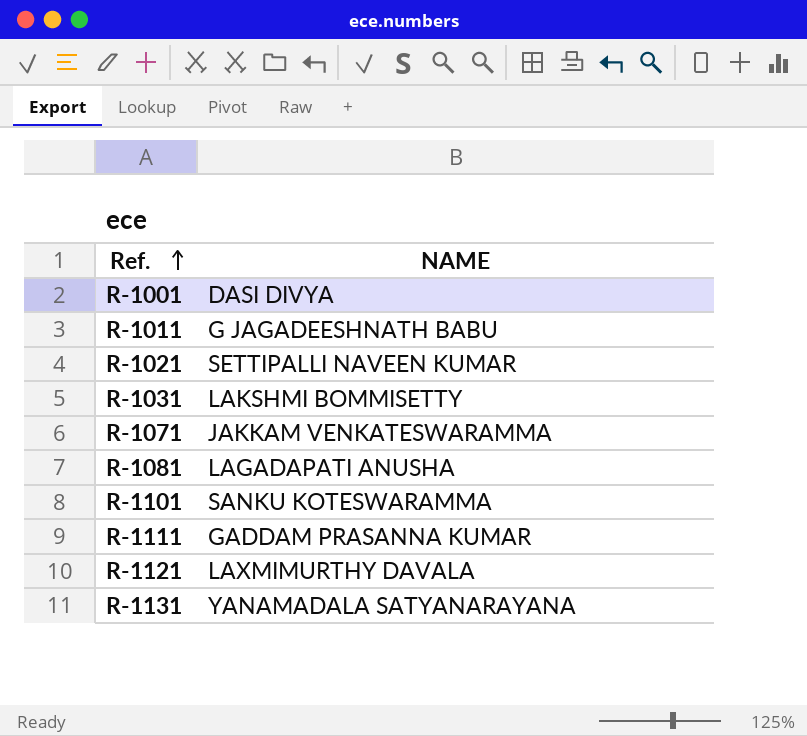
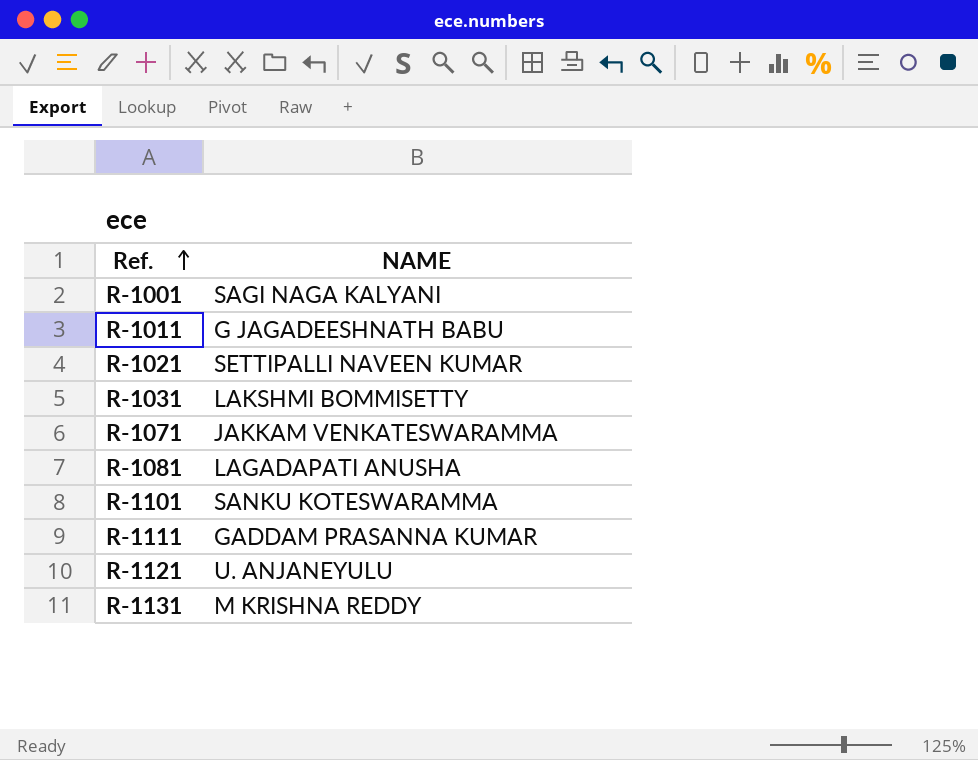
R-1001 | NAME: DASI DIVYA -> SAGI NAGA KALYANI
R-1121 | NAME: LAXMIMURTHY DAVALA -> U. ANJANEYULU
R-1131 | NAME: YANAMADALA SATYANARAYANA -> M KRISHNA REDDY

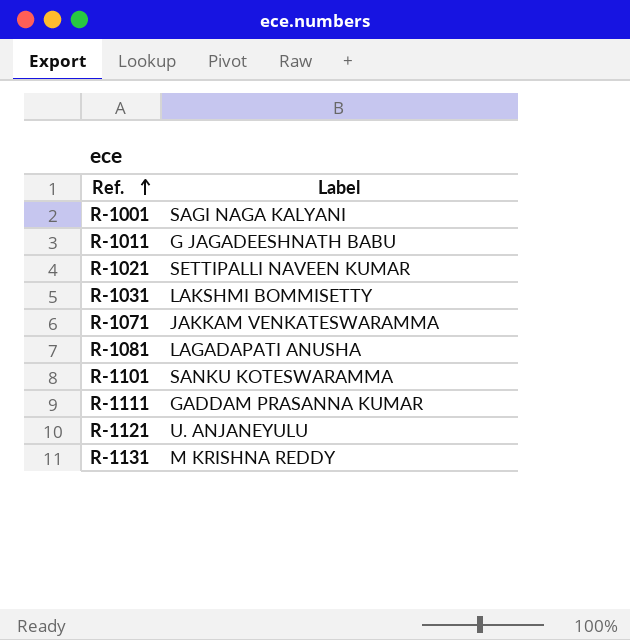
column name: NAME -> Label

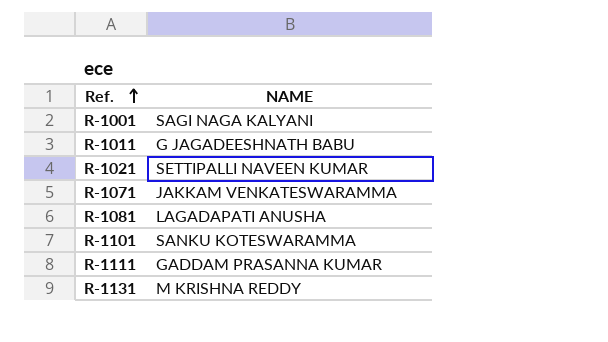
column name: Label -> NAME
row R-1031: LAKSHMI BOMMISETTY -> none
row R-1121: U. ANJANEYULU -> none

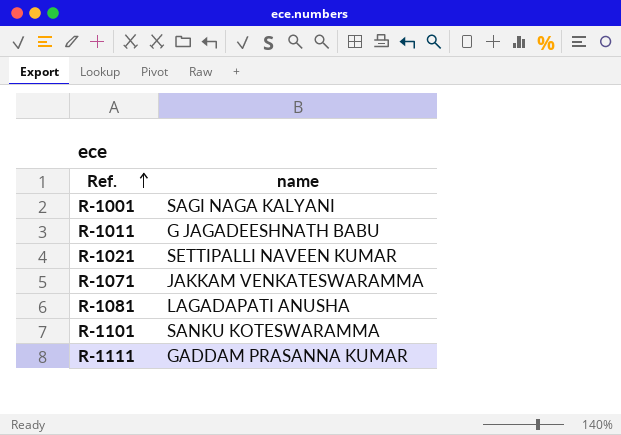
column name: NAME -> name
row R-1131: M KRISHNA REDDY -> none

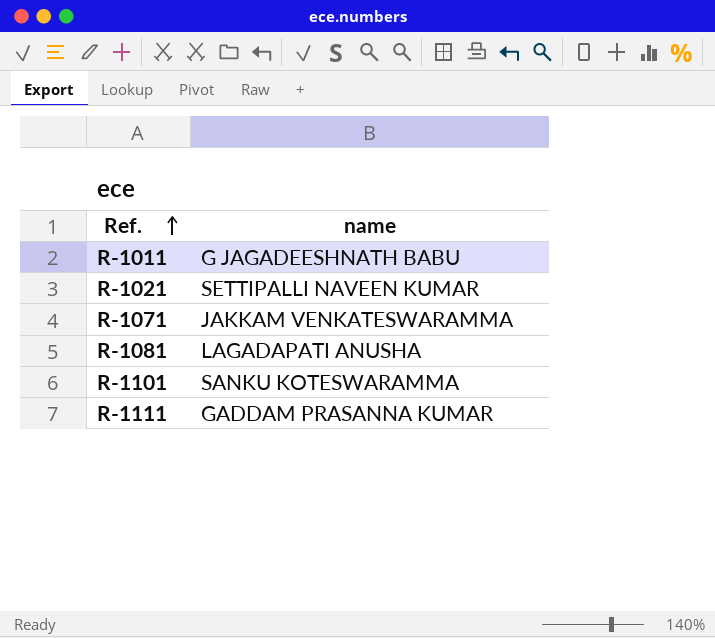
row R-1001: SAGI NAGA KALYANI -> none

